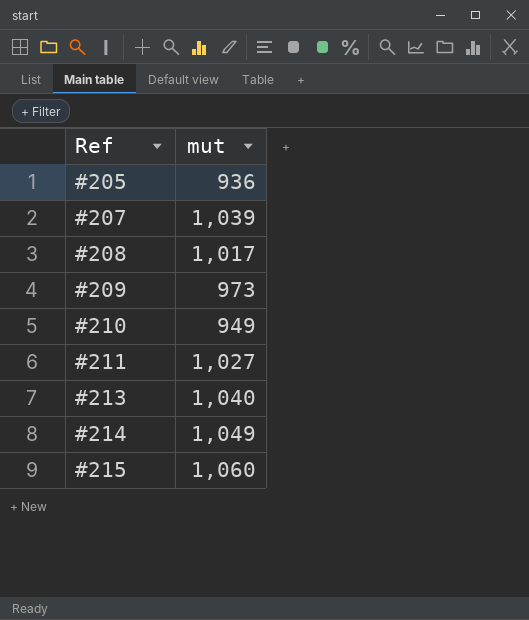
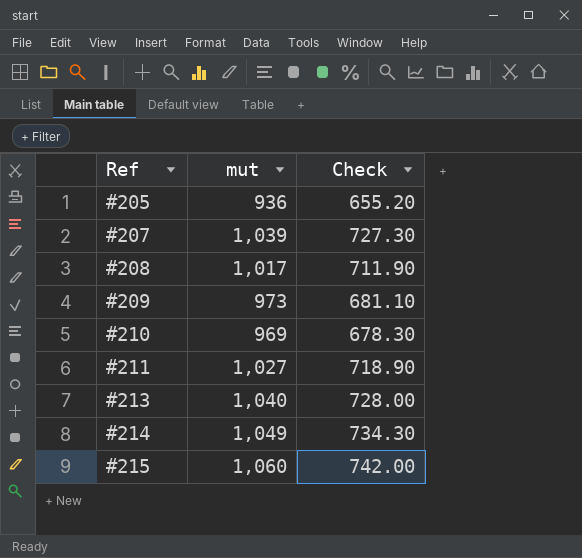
column Check | formula: none -> [mut] * 0.7
#210 | mut: 949 -> 969

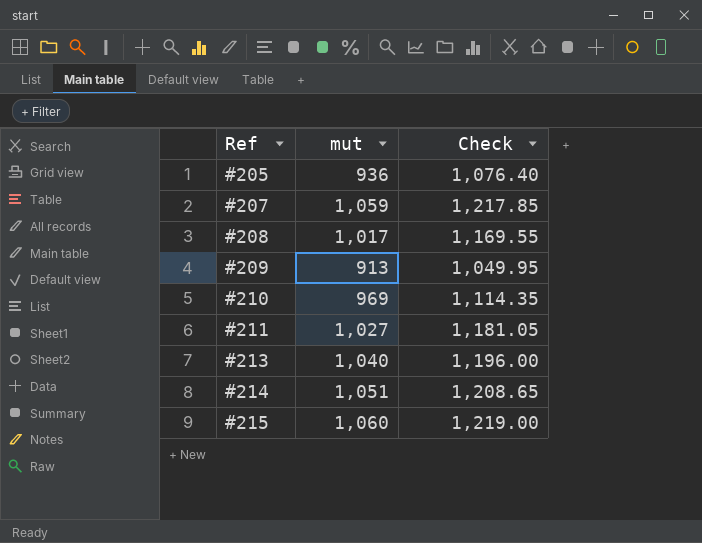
column Check | formula: [mut] * 0.7 -> [mut] * 1.15
#207 | mut: 1,039 -> 1,059
#209 | mut: 973 -> 913
#214 | mut: 1,049 -> 1,051

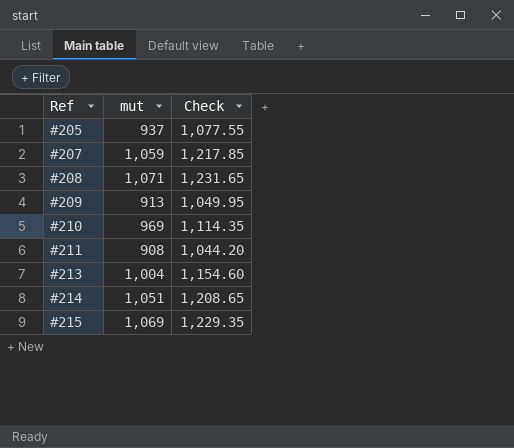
#205 | mut: 936 -> 937
#205 | Check: 1,076.40 -> 1,077.55
#208 | mut: 1,017 -> 1,071
#208 | Check: 1,169.55 -> 1,231.65
#211 | mut: 1,027 -> 908
#211 | Check: 1,181.05 -> 1,044.20
#213 | mut: 1,040 -> 1,004
#213 | Check: 1,196.00 -> 1,154.60
#215 | mut: 1,060 -> 1,069
#215 | Check: 1,219.00 -> 1,229.35

